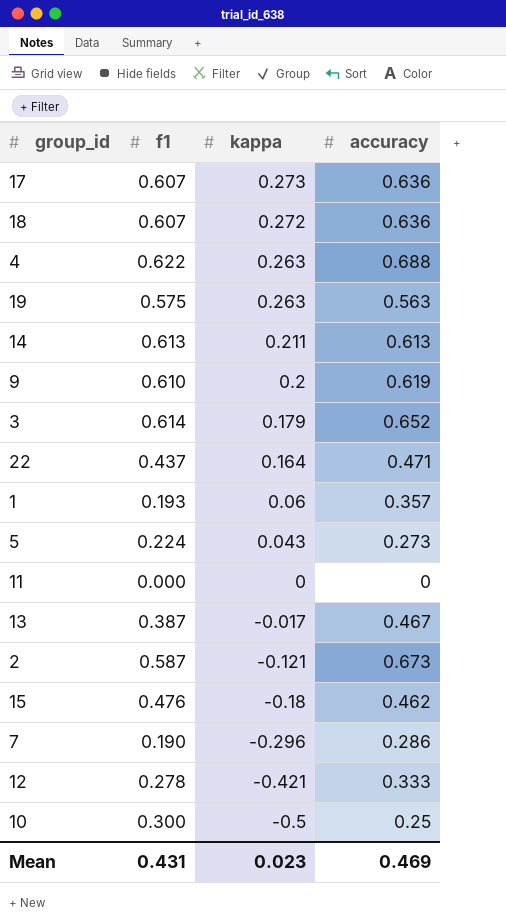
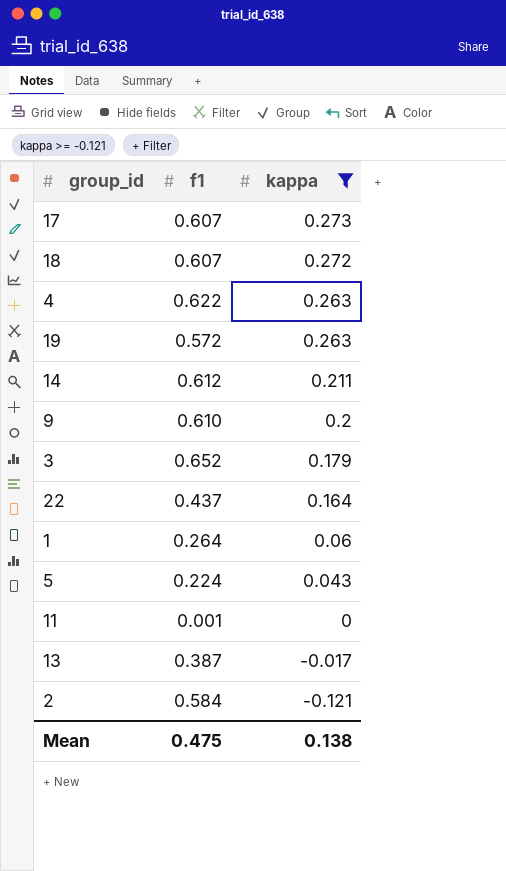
filter: none -> kappa >= -0.121
column accuracy | position: 4 -> none
19 | f1: 0.575 -> 0.572
14 | f1: 0.613 -> 0.612
3 | f1: 0.614 -> 0.652
1 | f1: 0.193 -> 0.264
11 | f1: 0.000 -> 0.001
2 | f1: 0.587 -> 0.584
Mean | f1: 0.431 -> 0.475
Mean | kappa: 0.023 -> 0.138

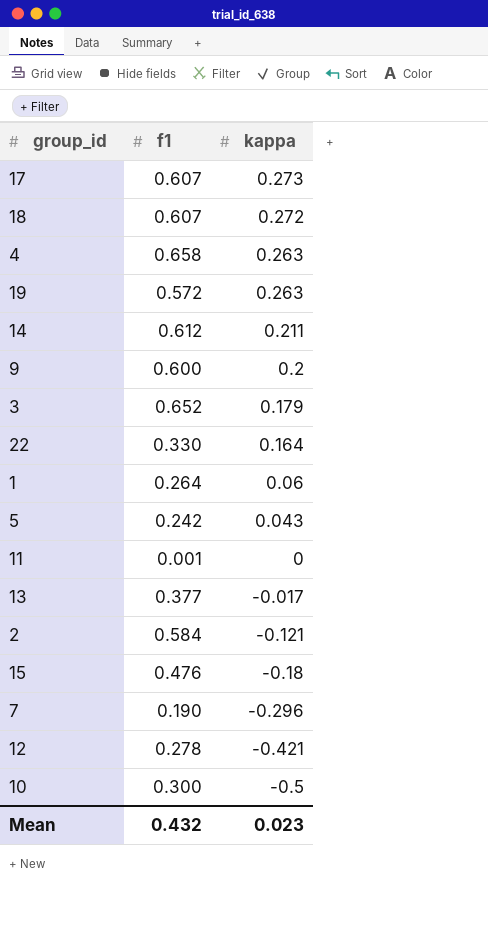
filter: kappa >= -0.121 -> none
4 | f1: 0.622 -> 0.658
9 | f1: 0.610 -> 0.600
22 | f1: 0.437 -> 0.330
5 | f1: 0.224 -> 0.242
13 | f1: 0.387 -> 0.377
Mean | f1: 0.475 -> 0.432
Mean | kappa: 0.138 -> 0.023

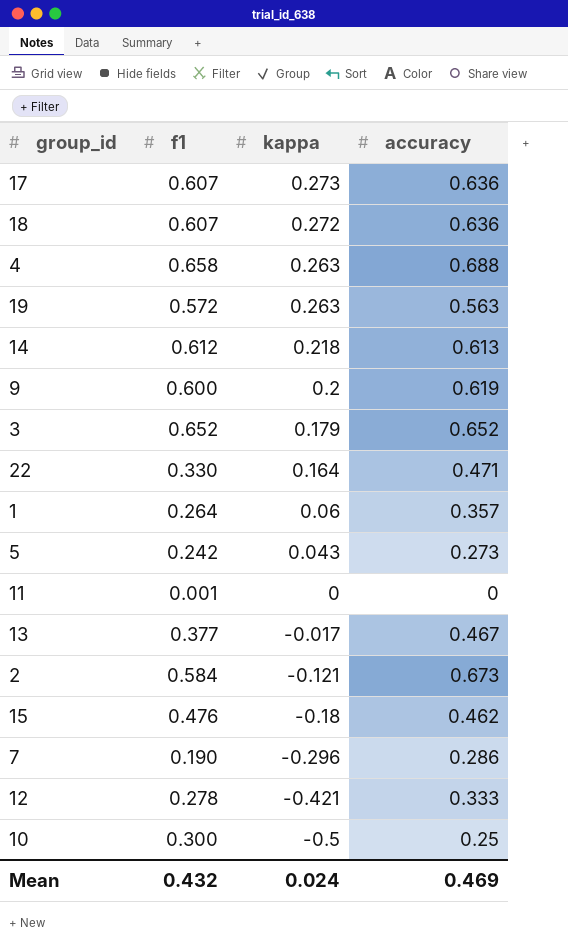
column accuracy | position: none -> 4
14 | kappa: 0.211 -> 0.218
Mean | kappa: 0.023 -> 0.024

